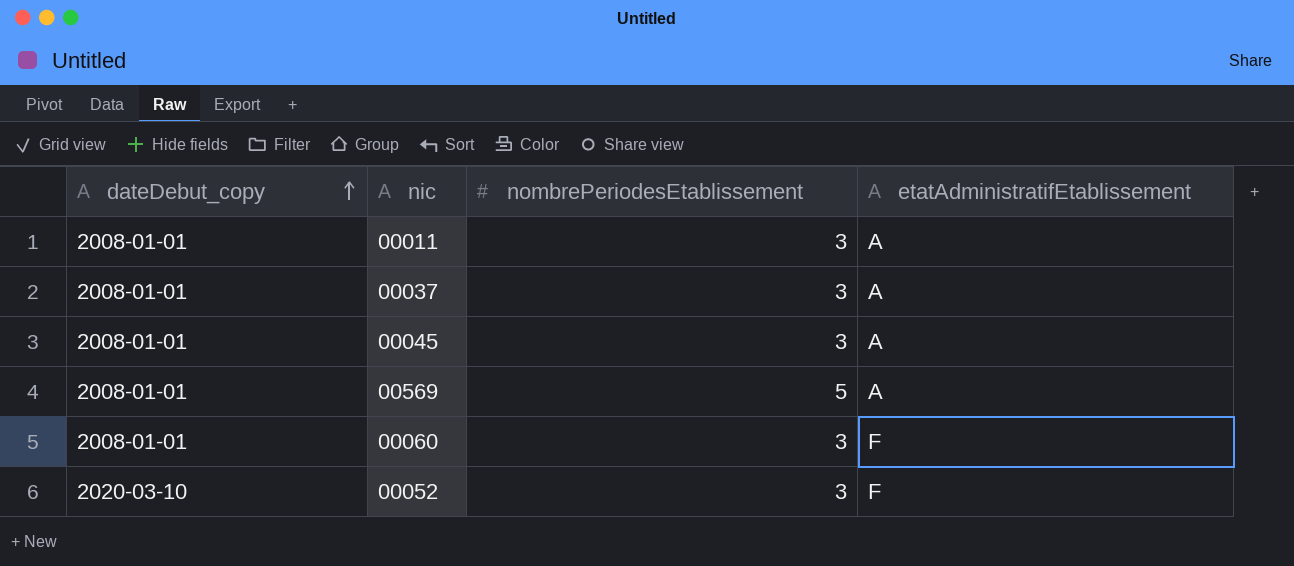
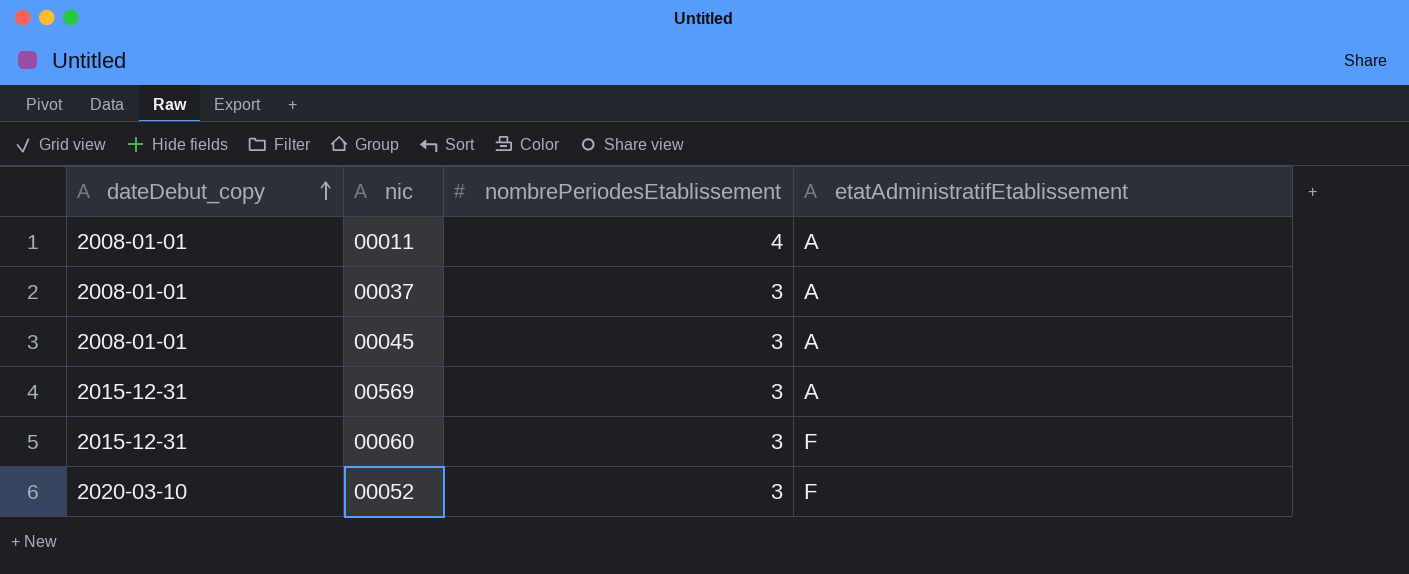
00011 | nombrePeriodesEtablissement: 3 -> 4
00569 | dateDebut_copy: 2008-01-01 -> 2015-12-31
00569 | nombrePeriodesEtablissement: 5 -> 3
00060 | dateDebut_copy: 2008-01-01 -> 2015-12-31

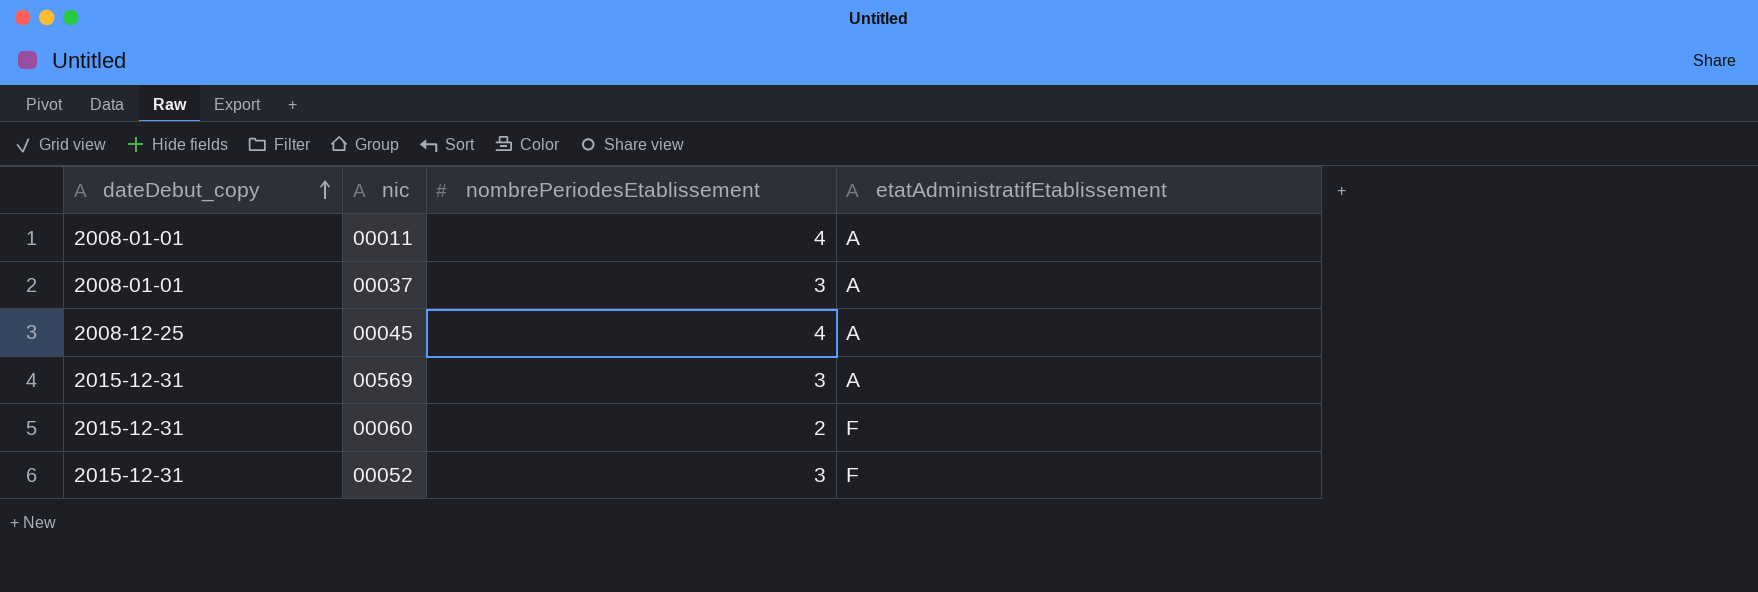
00045 | dateDebut_copy: 2008-01-01 -> 2008-12-25
00045 | nombrePeriodesEtablissement: 3 -> 4
00060 | nombrePeriodesEtablissement: 3 -> 2
00052 | dateDebut_copy: 2020-03-10 -> 2015-12-31

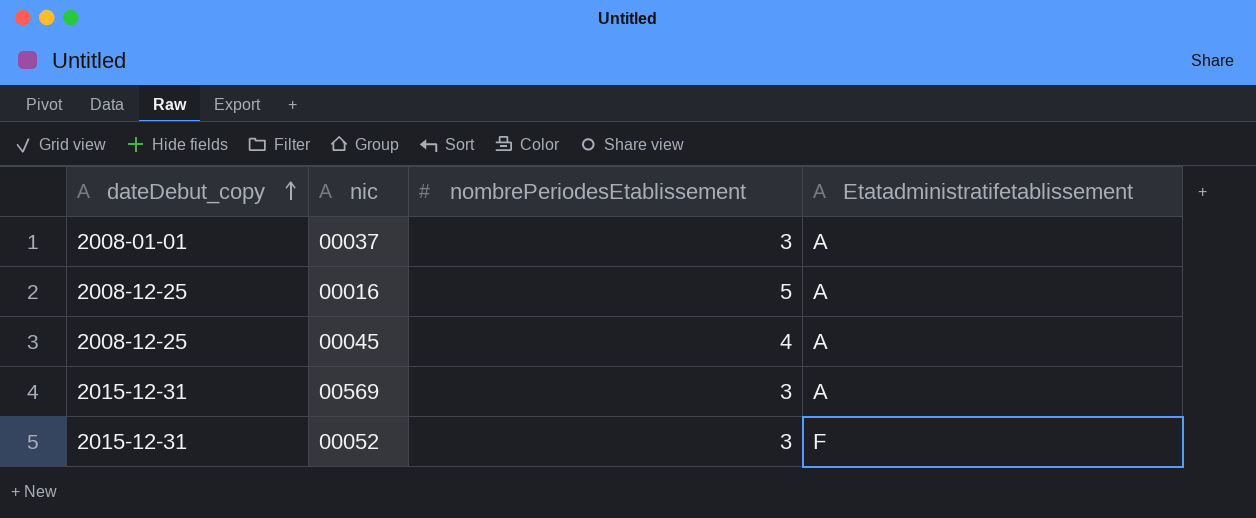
column name: etatAdministratifEtablissement -> Etatadministratifetablissement
row 00011: 2008-01-01 | 4 | A -> none
row 00060: 2015-12-31 | 2 | F -> none
row 00016: none -> 2008-12-25 | 5 | A

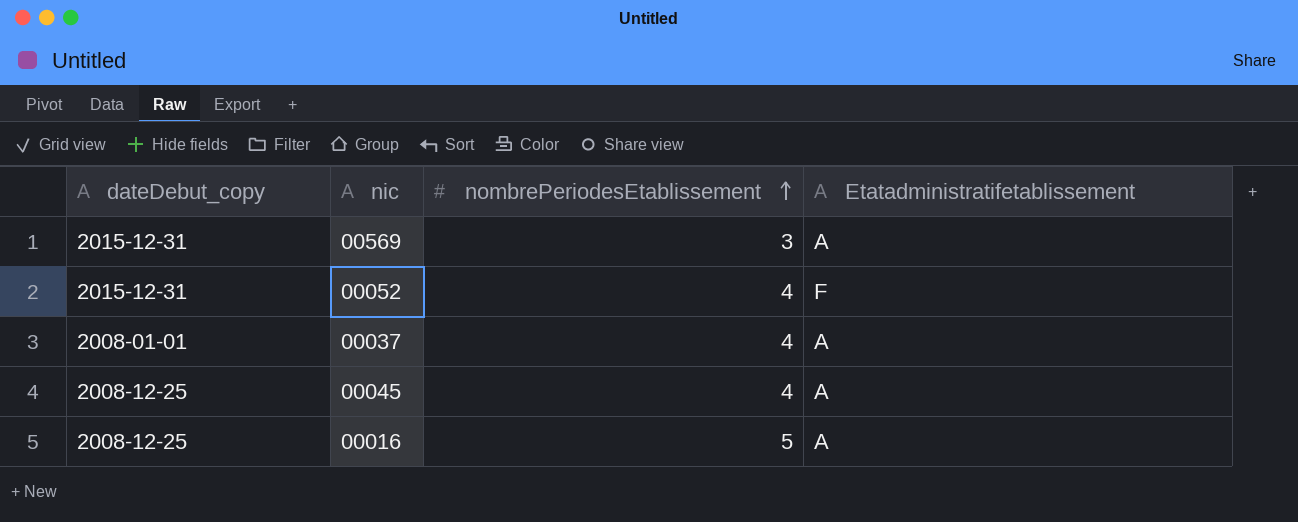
row order: dateDebut_copy ascending -> nombrePeriodesEtablissement ascending
00052 | nombrePeriodesEtablissement: 3 -> 4
00037 | nombrePeriodesEtablissement: 3 -> 4

